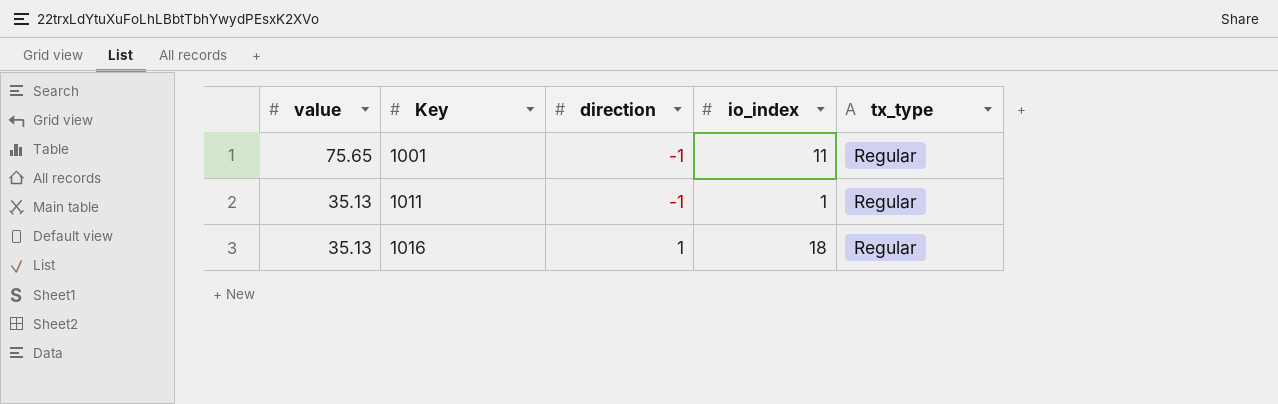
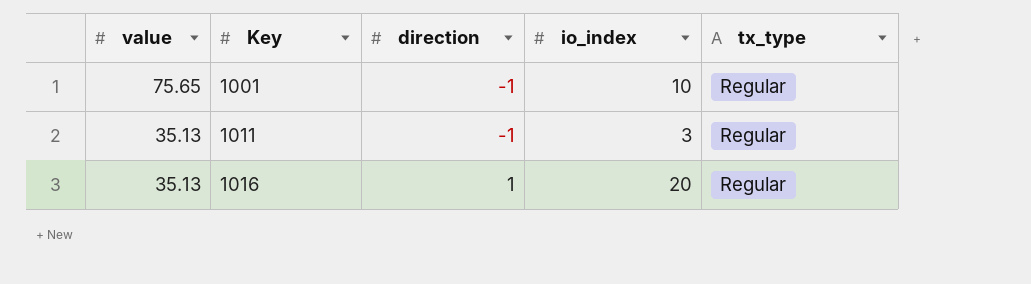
1001 | io_index: 11 -> 10
1011 | io_index: 1 -> 3
1016 | io_index: 18 -> 20

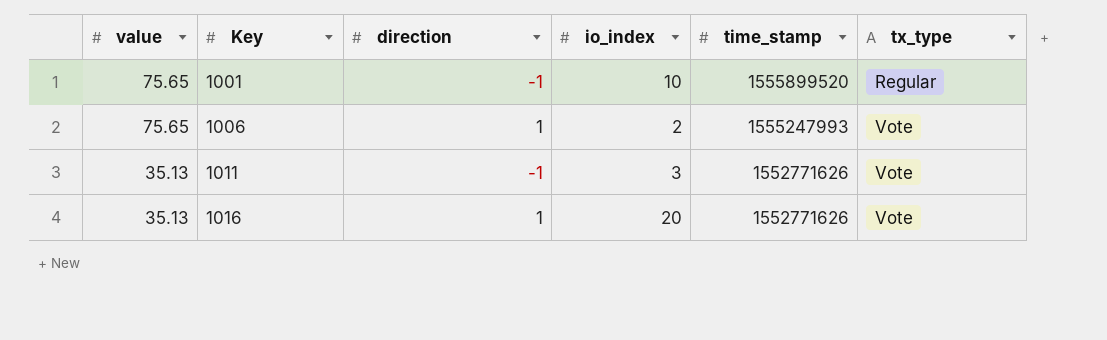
column time_stamp | position: none -> 5
row 1006: none -> 75.65 | 1 | 2 | 1555247993 | Vote
1011 | tx_type: Regular -> Vote
1016 | tx_type: Regular -> Vote

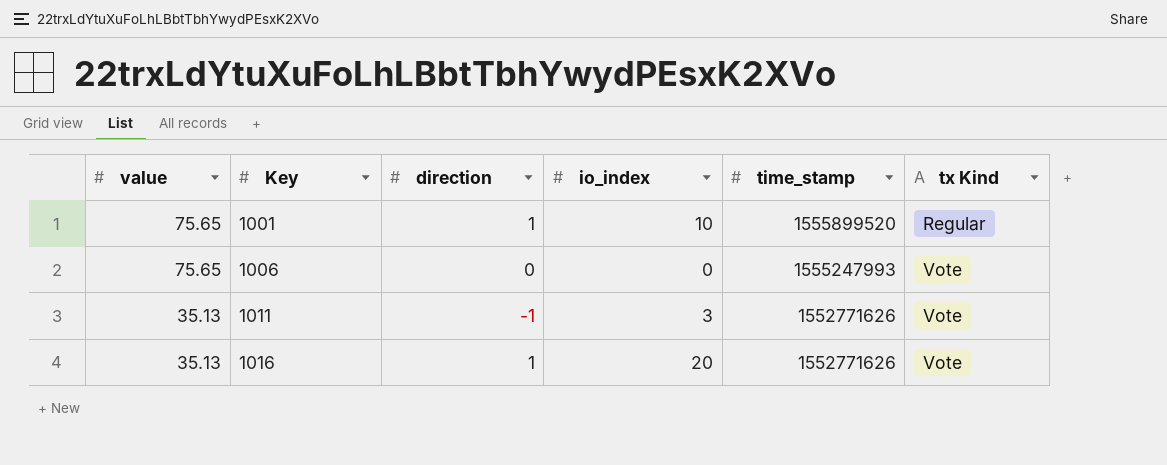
column name: tx_type -> tx Kind
1001 | direction: -1 -> 1
1006 | direction: 1 -> 0
1006 | io_index: 2 -> 0

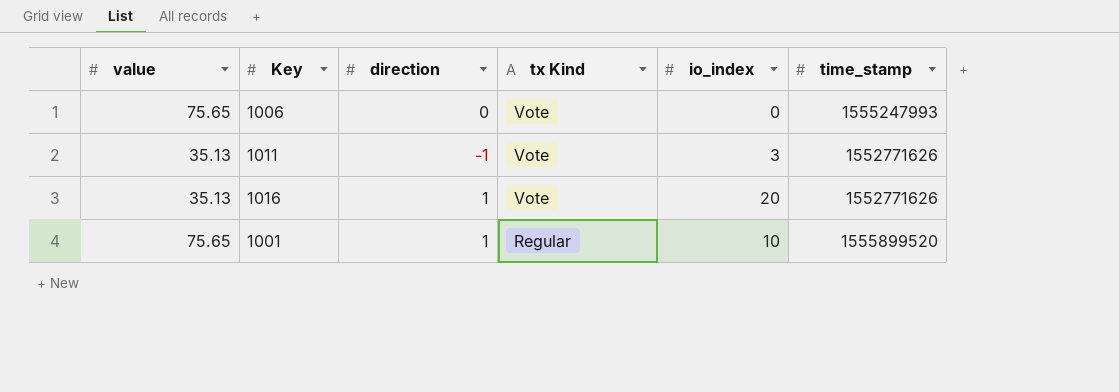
row order: value descending -> tx Kind descending
column tx Kind | position: 6 -> 4

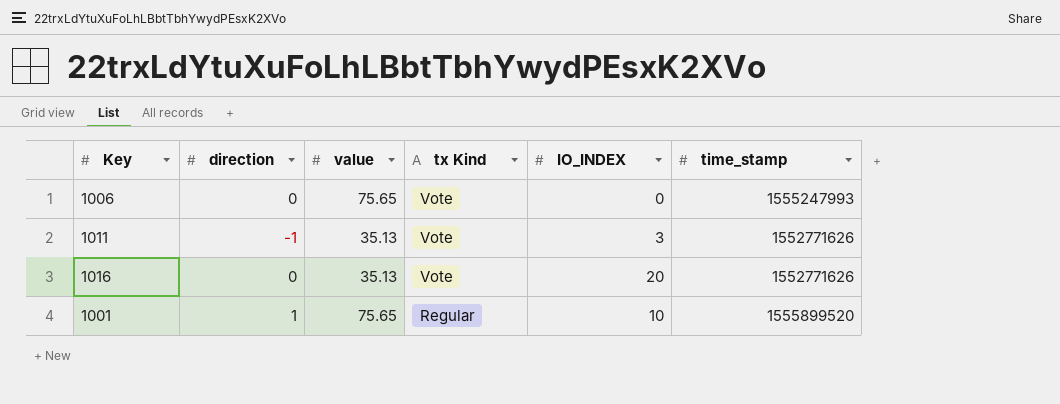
column value | position: 1 -> 3
column name: io_index -> IO_INDEX
1016 | direction: 1 -> 0

